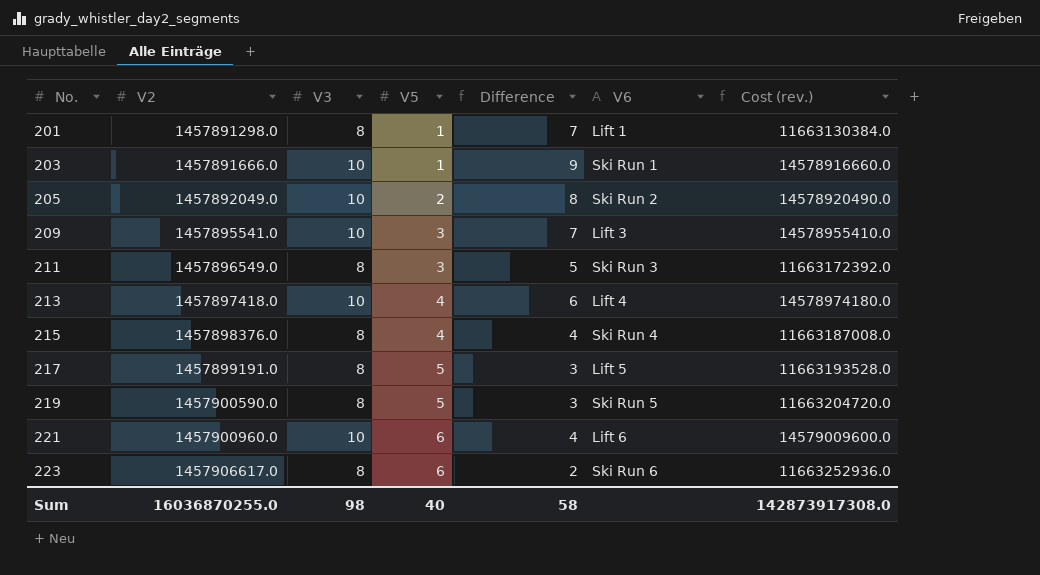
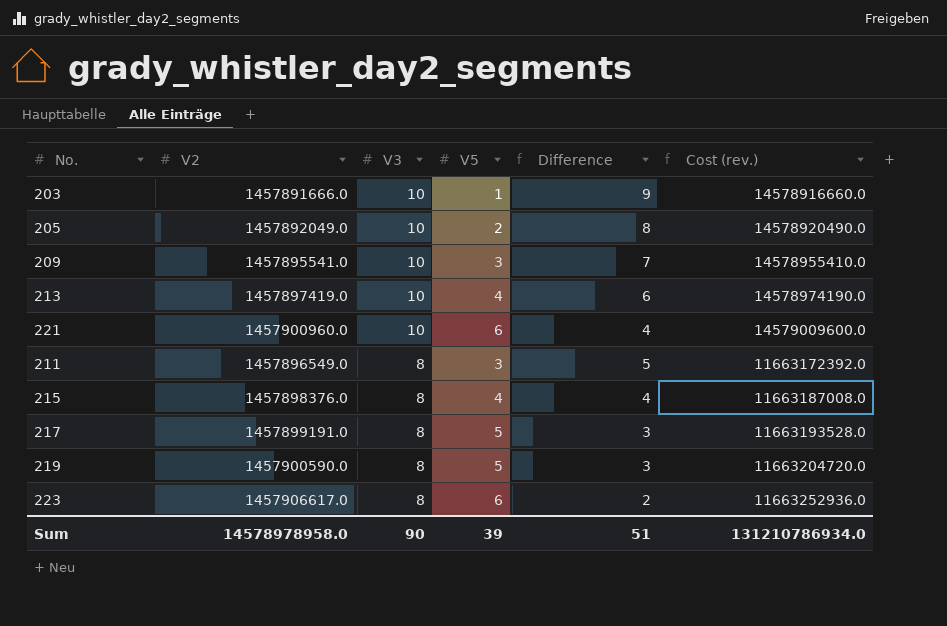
row order: No. ascending -> V3 descending
column V6 | position: 6 -> none
row 201: 1457891298.0 | 8 | 1 | 7 | Lift 1 | 11663130384.0 -> none
213 | V2: 1457897418.0 -> 1457897419.0
213 | Cost (rev.): 14578974180.0 -> 14578974190.0
Sum | V2: 16036870255.0 -> 14578978958.0
Sum | V3: 98 -> 90
Sum | V5: 40 -> 39
Sum | Difference: 58 -> 51
Sum | Cost (rev.): 142873917308.0 -> 131210786934.0

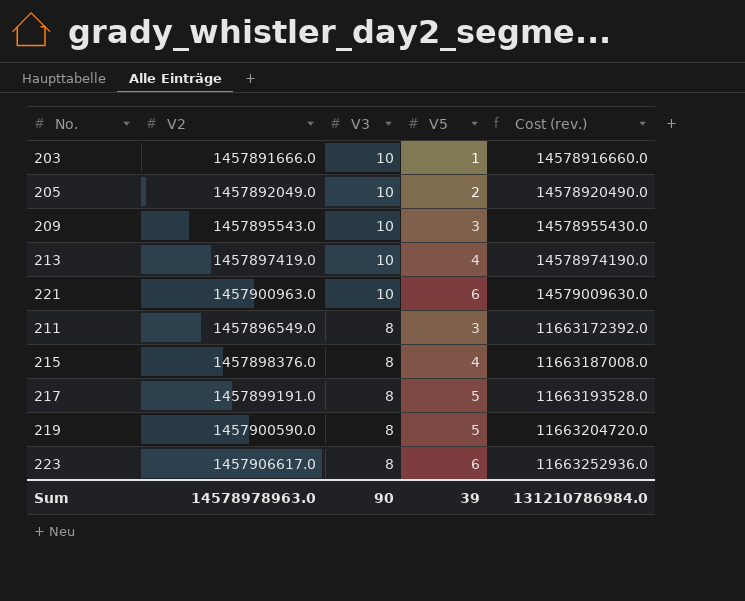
column Difference | formula: [V3] - [V5] -> none
209 | V2: 1457895541.0 -> 1457895543.0
209 | Cost (rev.): 14578955410.0 -> 14578955430.0
221 | V2: 1457900960.0 -> 1457900963.0
221 | Cost (rev.): 14579009600.0 -> 14579009630.0
Sum | V2: 14578978958.0 -> 14578978963.0
Sum | Cost (rev.): 131210786934.0 -> 131210786984.0

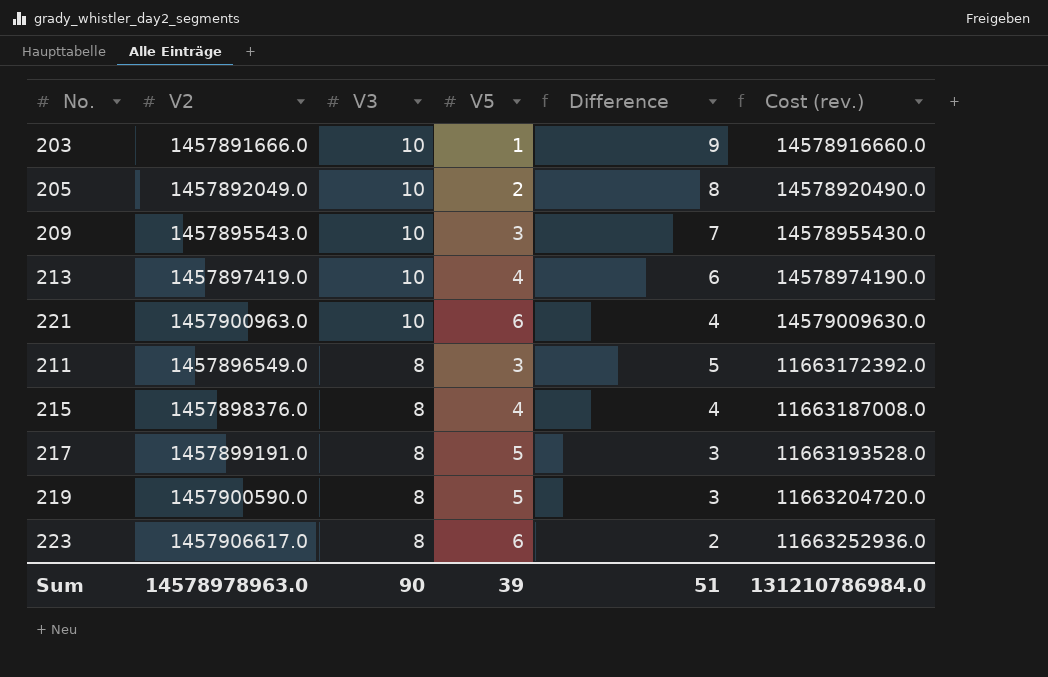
column Difference | formula: none -> [V3] - [V5]

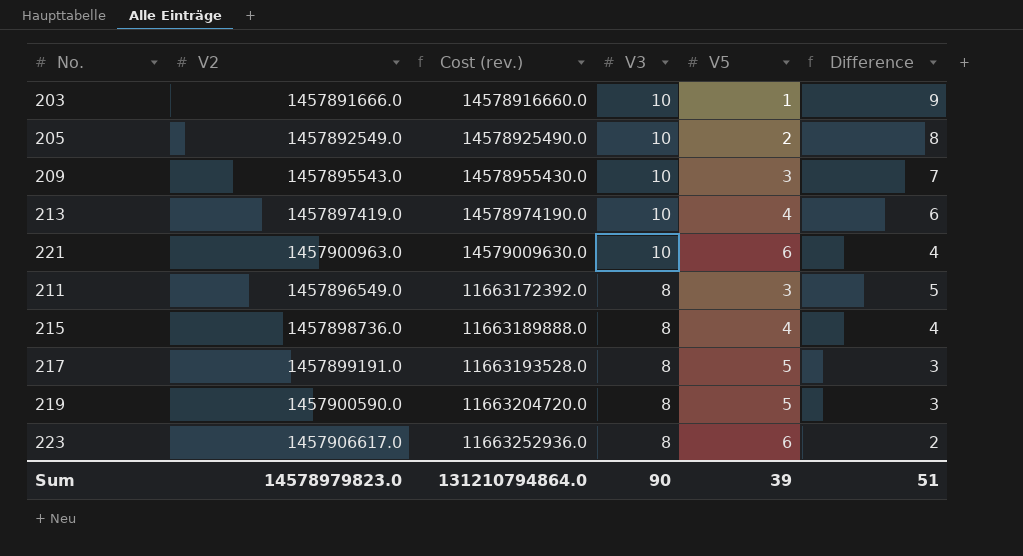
column Cost (rev.) | position: 6 -> 3
205 | V2: 1457892049.0 -> 1457892549.0
205 | Cost (rev.): 14578920490.0 -> 14578925490.0
215 | V2: 1457898376.0 -> 1457898736.0
215 | Cost (rev.): 11663187008.0 -> 11663189888.0
Sum | V2: 14578978963.0 -> 14578979823.0
Sum | Cost (rev.): 131210786984.0 -> 131210794864.0

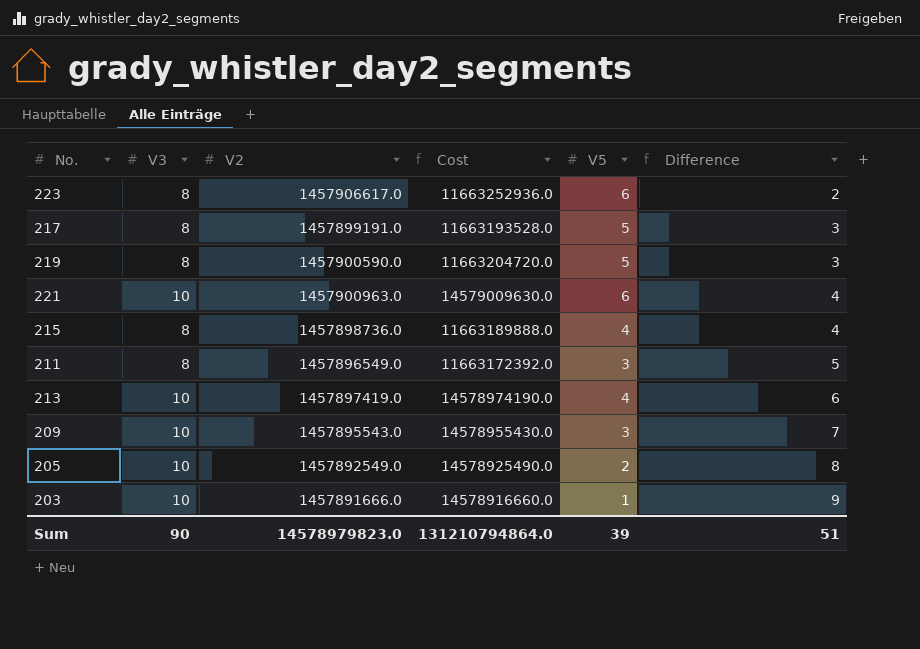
row order: V3 descending -> Difference ascending
column V3 | position: 4 -> 2
column name: Cost (rev.) -> Cost

